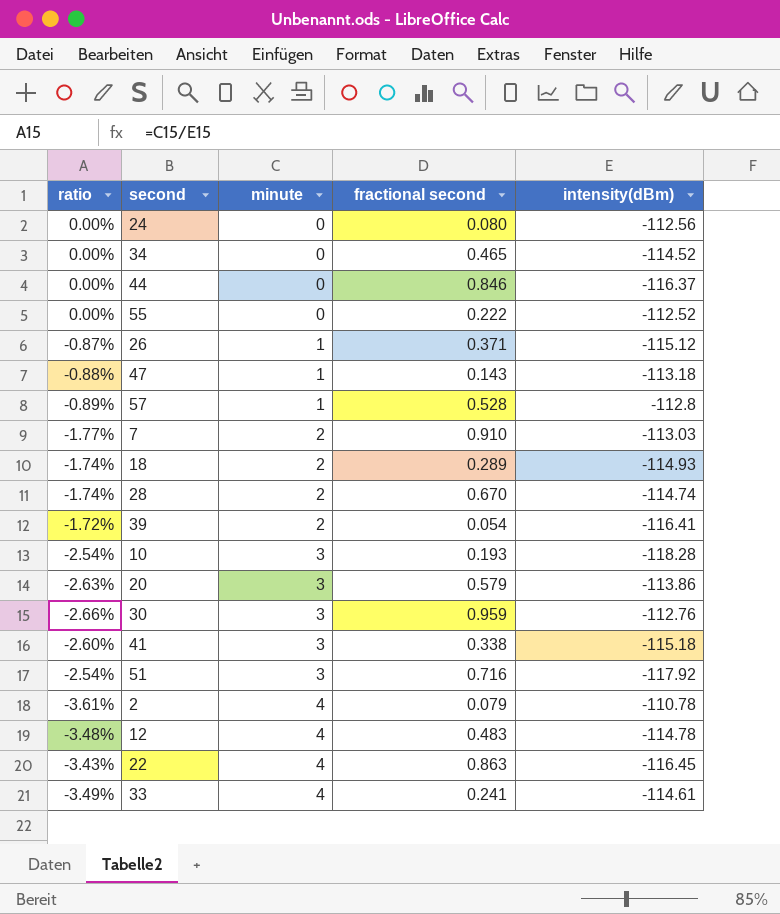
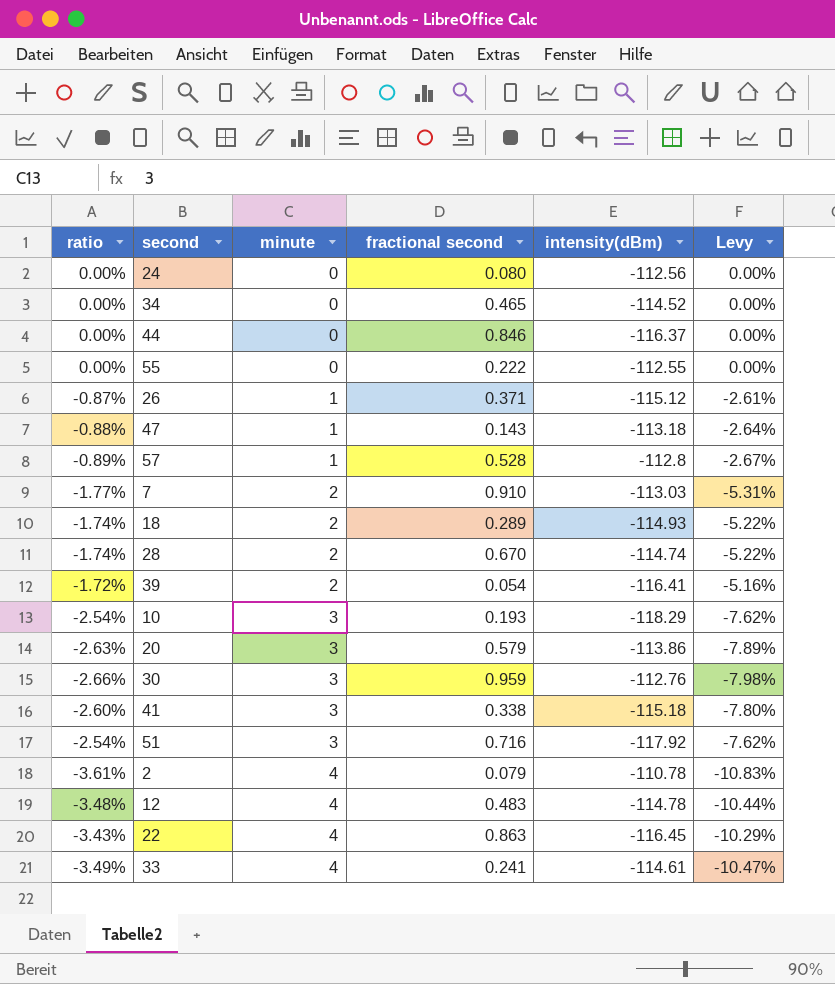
column Levy | formula: none -> [ratio] * 3
55 | intensity(dBm): -112.52 -> -112.55
10 | intensity(dBm): -118.28 -> -118.29

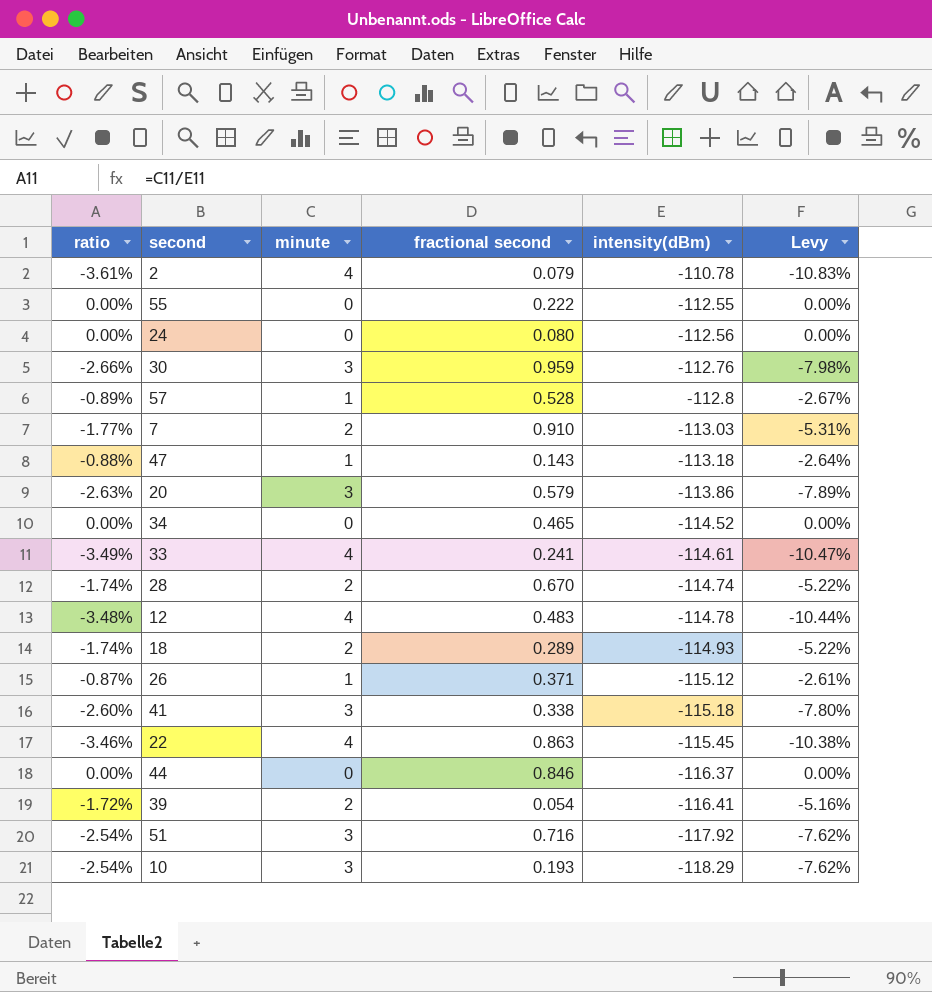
row order: minute ascending -> intensity(dBm) descending
22 | ratio: -3.43% -> -3.46%
22 | intensity(dBm): -116.45 -> -115.45
22 | Levy: -10.29% -> -10.38%

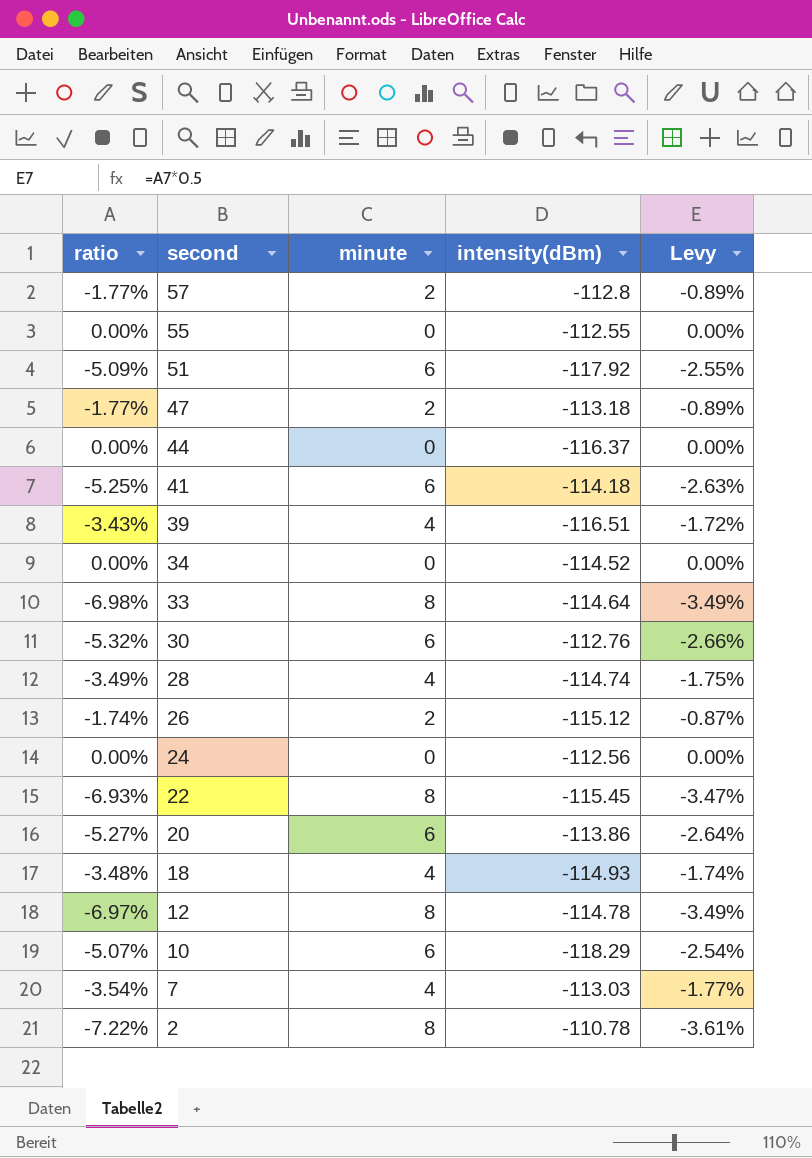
row order: intensity(dBm) descending -> second descending
column fractional second | position: 4 -> none
column Levy | formula: [ratio] * 3 -> [ratio] * 0.5
57 | ratio: -0.89% -> -1.77%
57 | minute: 1 -> 2
51 | ratio: -2.54% -> -5.09%
51 | minute: 3 -> 6
47 | ratio: -0.88% -> -1.77%
47 | minute: 1 -> 2
41 | ratio: -2.60% -> -5.25%
41 | minute: 3 -> 6
41 | intensity(dBm): -115.18 -> -114.18
39 | ratio: -1.72% -> -3.43%
39 | minute: 2 -> 4
39 | intensity(dBm): -116.41 -> -116.51
33 | ratio: -3.49% -> -6.98%
33 | minute: 4 -> 8
33 | intensity(dBm): -114.61 -> -114.64
30 | ratio: -2.66% -> -5.32%
30 | minute: 3 -> 6
28 | ratio: -1.74% -> -3.49%
28 | minute: 2 -> 4
26 | ratio: -0.87% -> -1.74%
26 | minute: 1 -> 2
22 | ratio: -3.46% -> -6.93%
22 | minute: 4 -> 8
20 | ratio: -2.63% -> -5.27%
20 | minute: 3 -> 6
18 | ratio: -1.74% -> -3.48%
18 | minute: 2 -> 4
12 | ratio: -3.48% -> -6.97%
12 | minute: 4 -> 8
10 | ratio: -2.54% -> -5.07%
10 | minute: 3 -> 6
7 | ratio: -1.77% -> -3.54%
7 | minute: 2 -> 4
2 | ratio: -3.61% -> -7.22%
2 | minute: 4 -> 8

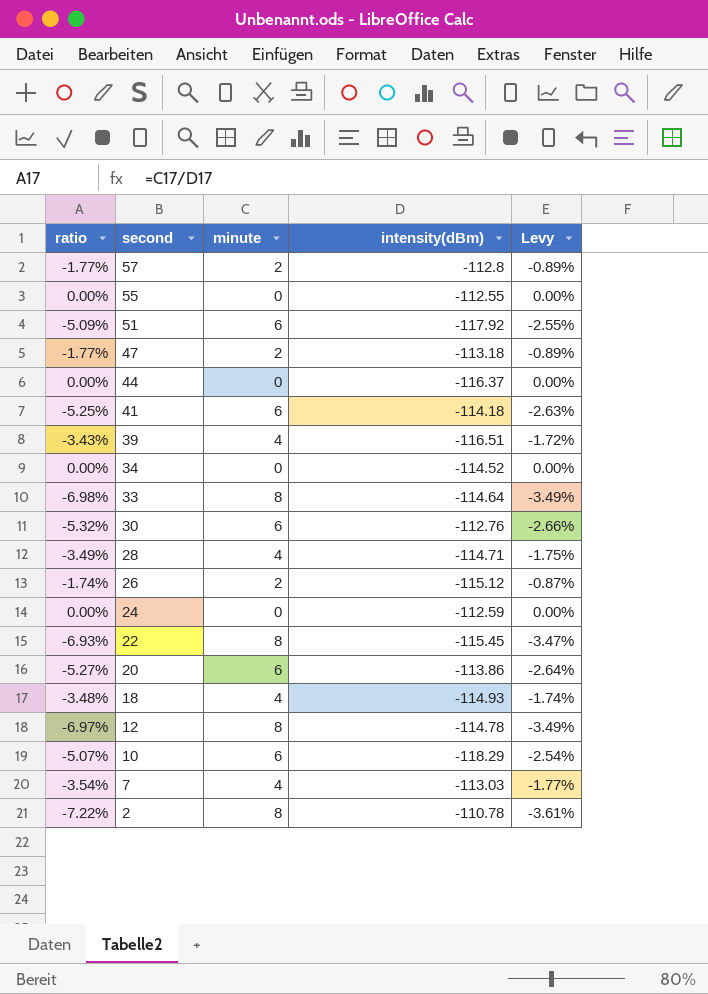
28 | intensity(dBm): -114.74 -> -114.71
24 | intensity(dBm): -112.56 -> -112.59

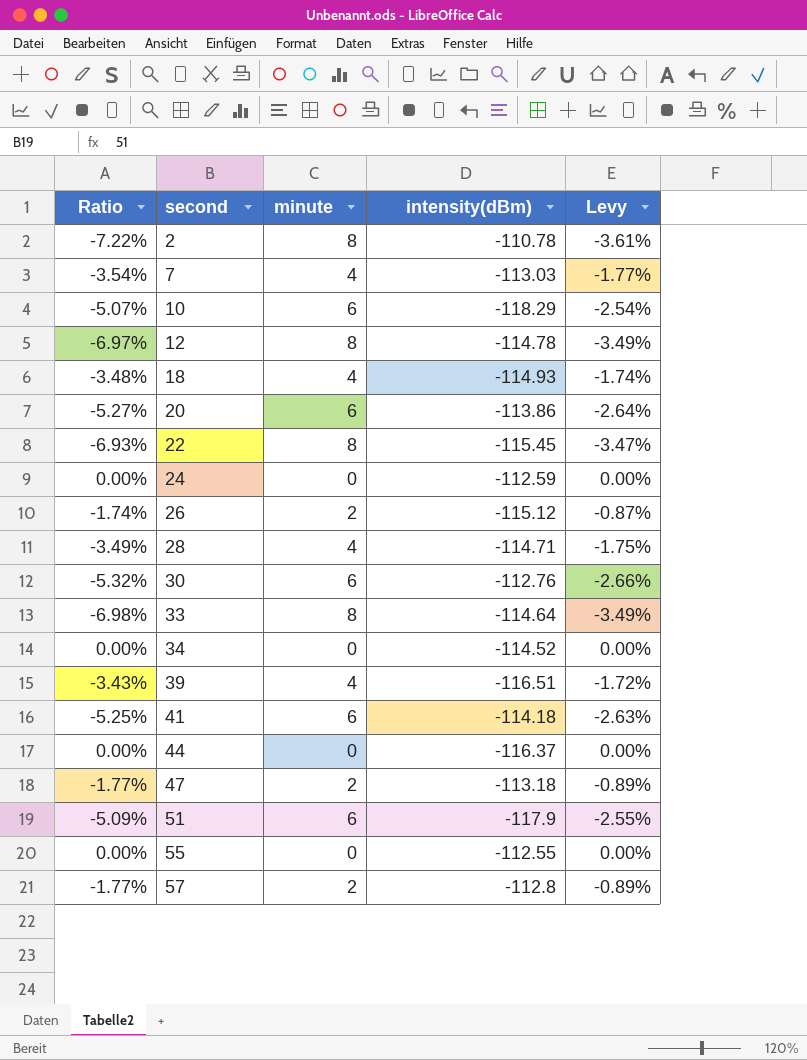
row order: second descending -> second ascending
column name: ratio -> Ratio
51 | intensity(dBm): -117.92 -> -117.9

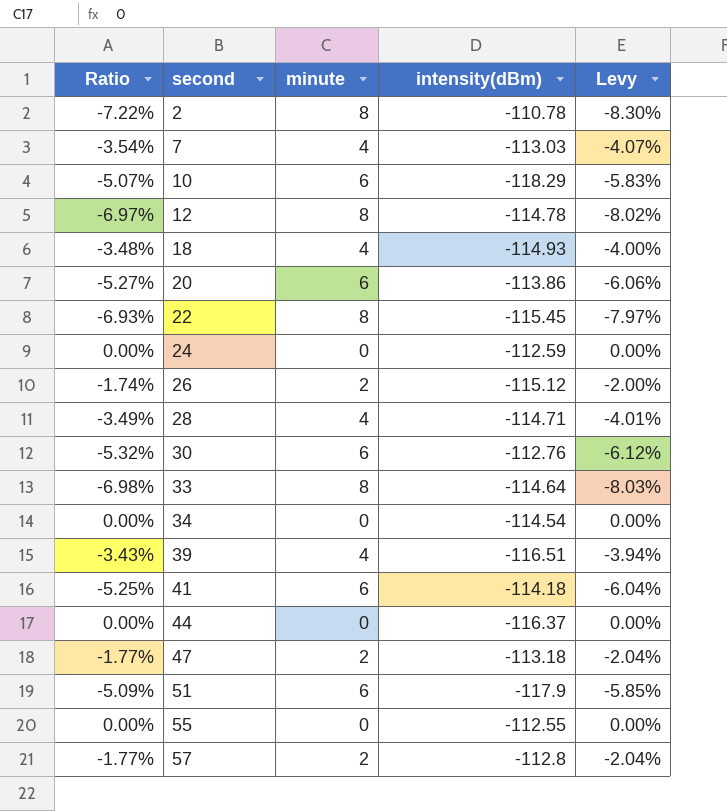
column Levy | formula: [Ratio] * 0.5 -> [Ratio] * 1.15
34 | intensity(dBm): -114.52 -> -114.54

